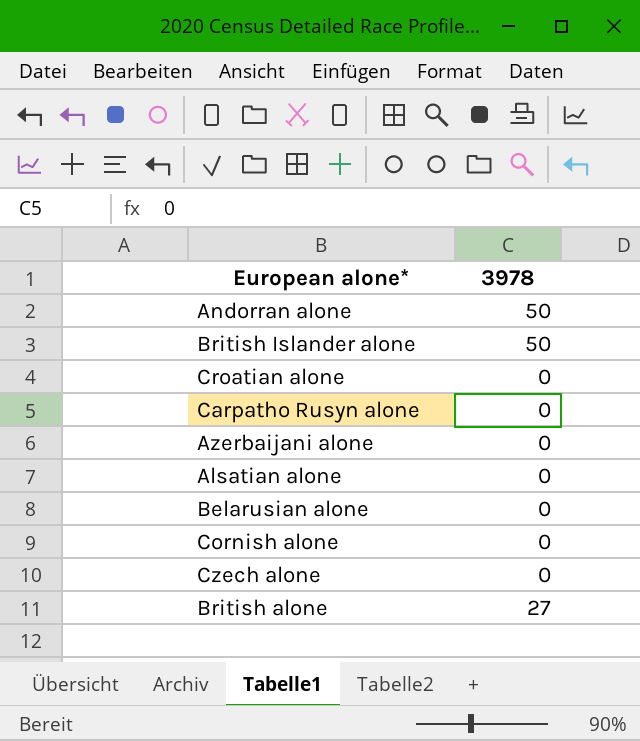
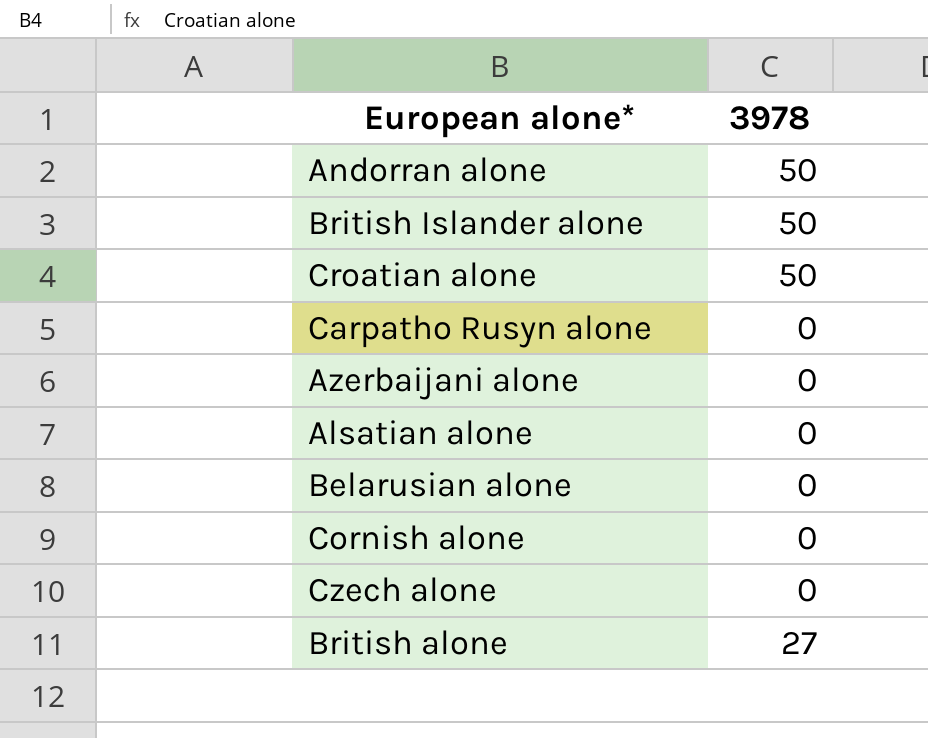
Croatian alone | 3978: 0 -> 50

